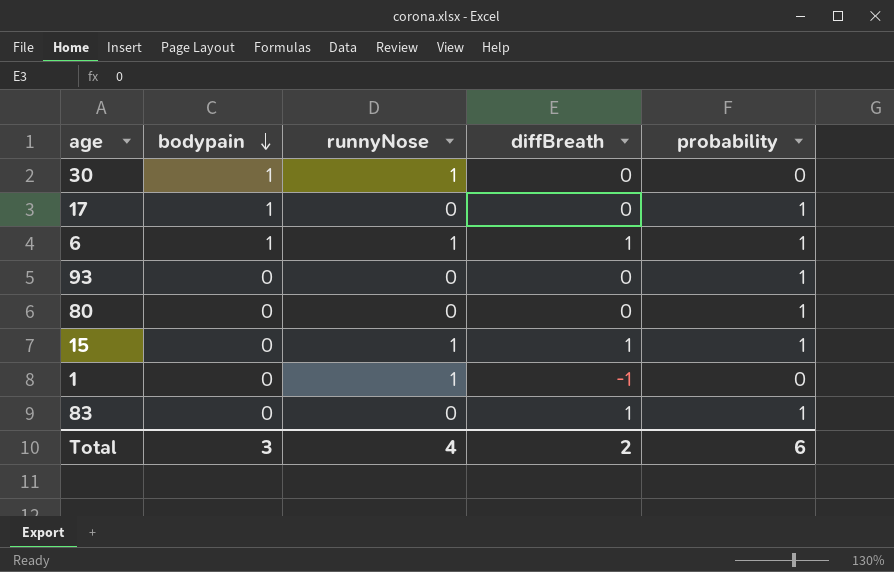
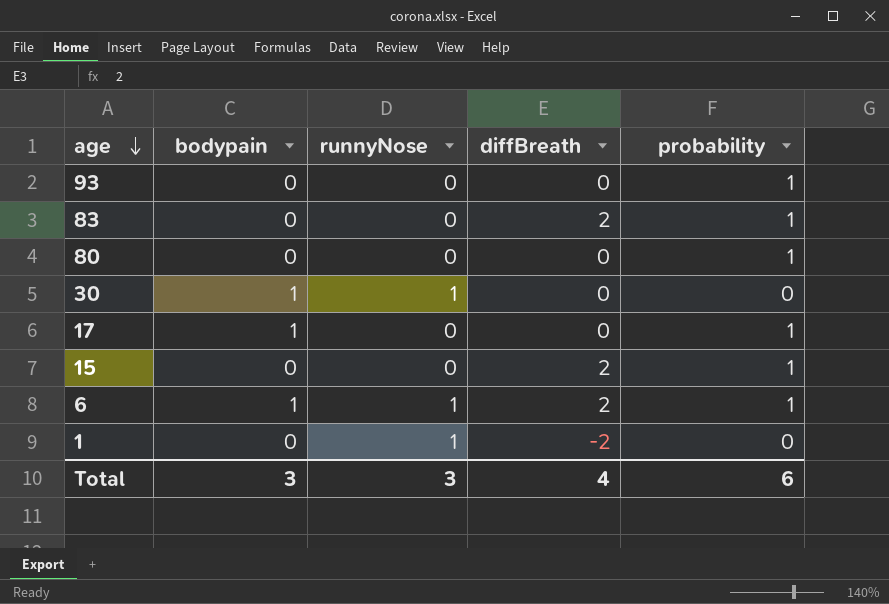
row order: bodypain descending -> age descending
83 | diffBreath: 1 -> 2
15 | runnyNose: 1 -> 0
15 | diffBreath: 1 -> 2
6 | diffBreath: 1 -> 2
1 | diffBreath: -1 -> -2
Total | runnyNose: 4 -> 3
Total | diffBreath: 2 -> 4

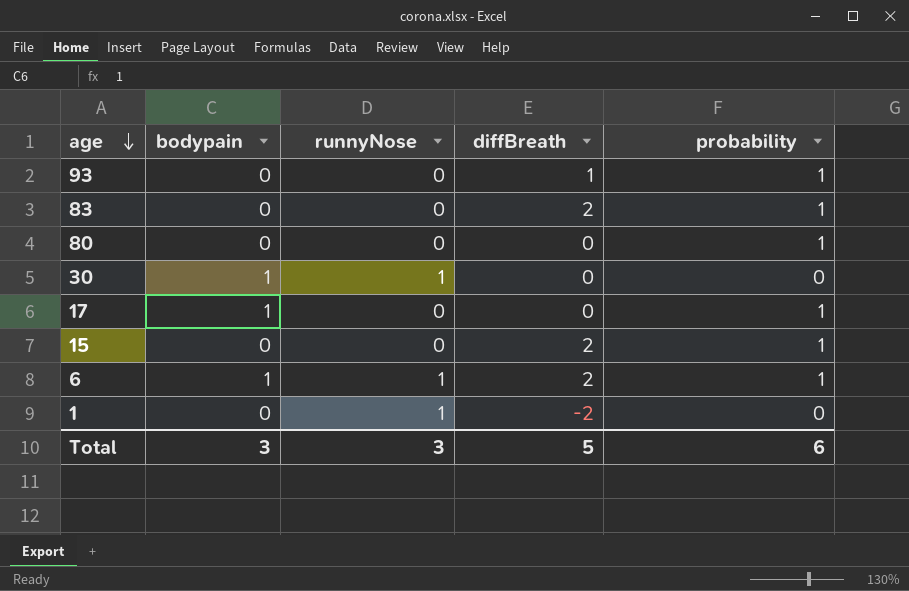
93 | diffBreath: 0 -> 1
Total | diffBreath: 4 -> 5

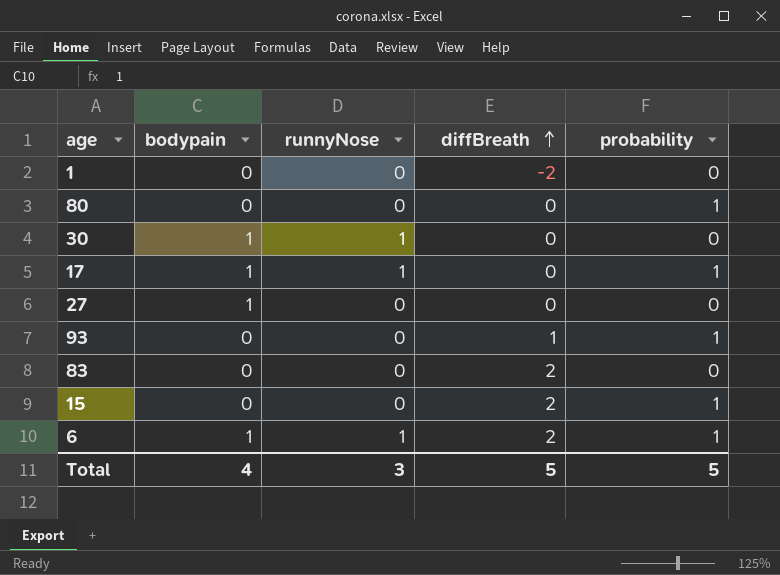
row order: age descending -> diffBreath ascending
1 | runnyNose: 1 -> 0
17 | runnyNose: 0 -> 1
row 27: none -> 1 | 0 | 0 | 0
83 | probability: 1 -> 0
Total | bodypain: 3 -> 4
Total | probability: 6 -> 5

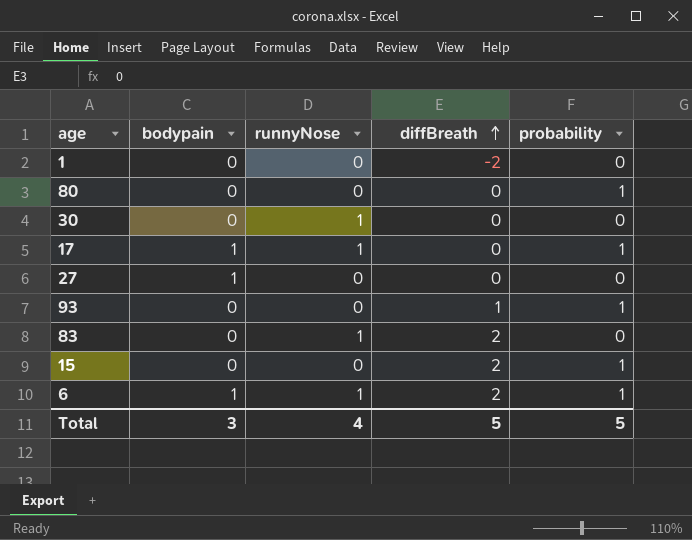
30 | bodypain: 1 -> 0
83 | runnyNose: 0 -> 1
Total | bodypain: 4 -> 3
Total | runnyNose: 3 -> 4

